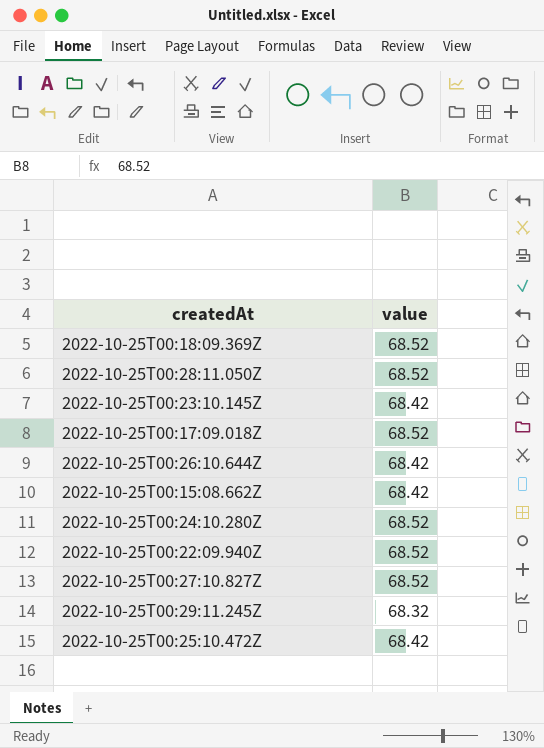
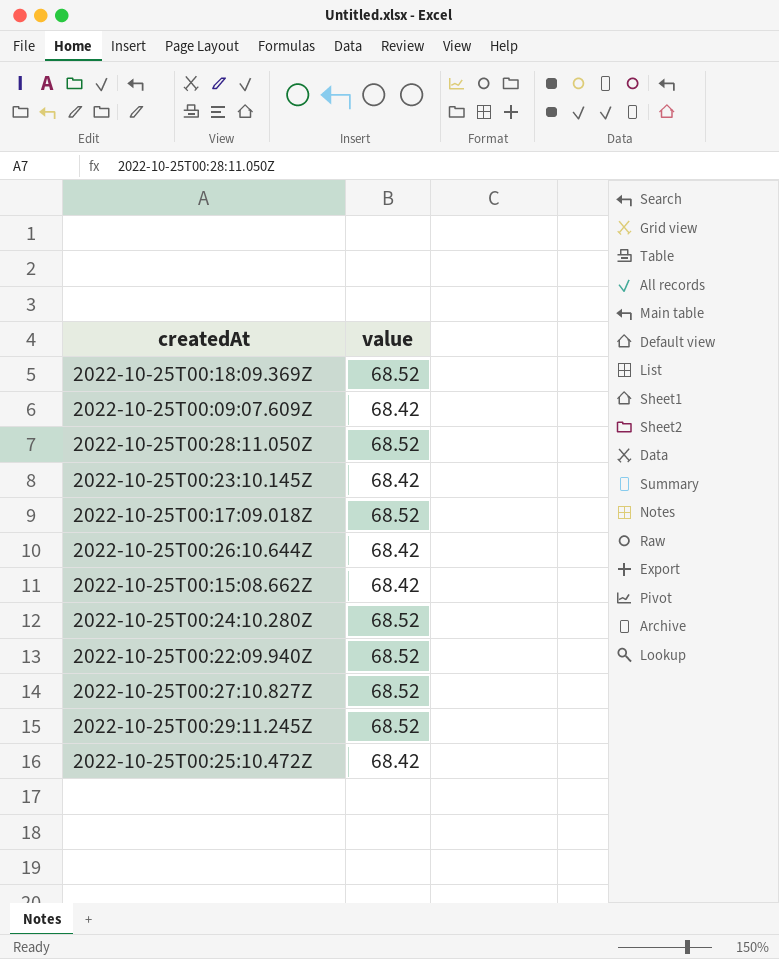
row 2022-10-25T00:09:07.609Z: none -> 68.42
2022-10-25T00:29:11.245Z | value: 68.32 -> 68.52

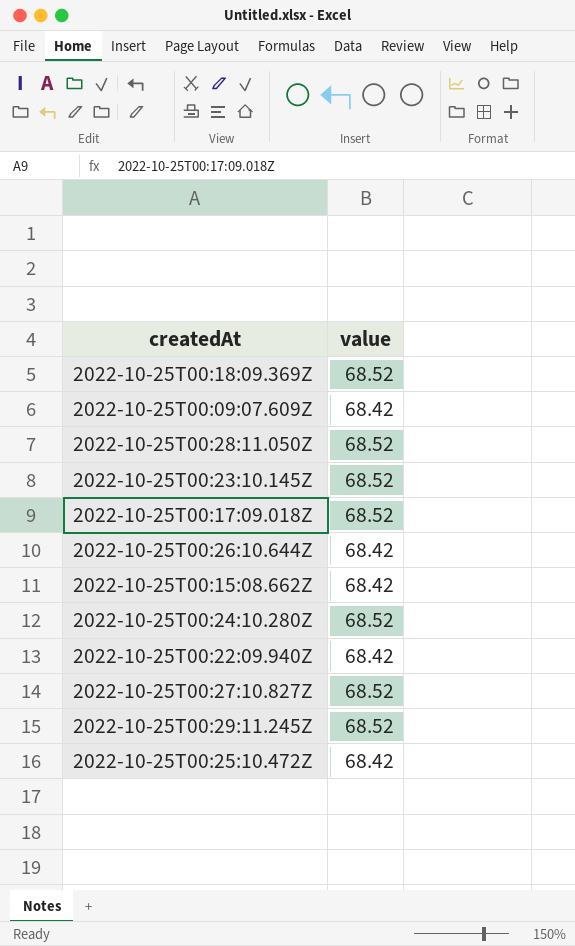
2022-10-25T00:23:10.145Z | value: 68.42 -> 68.52
2022-10-25T00:22:09.940Z | value: 68.52 -> 68.42

